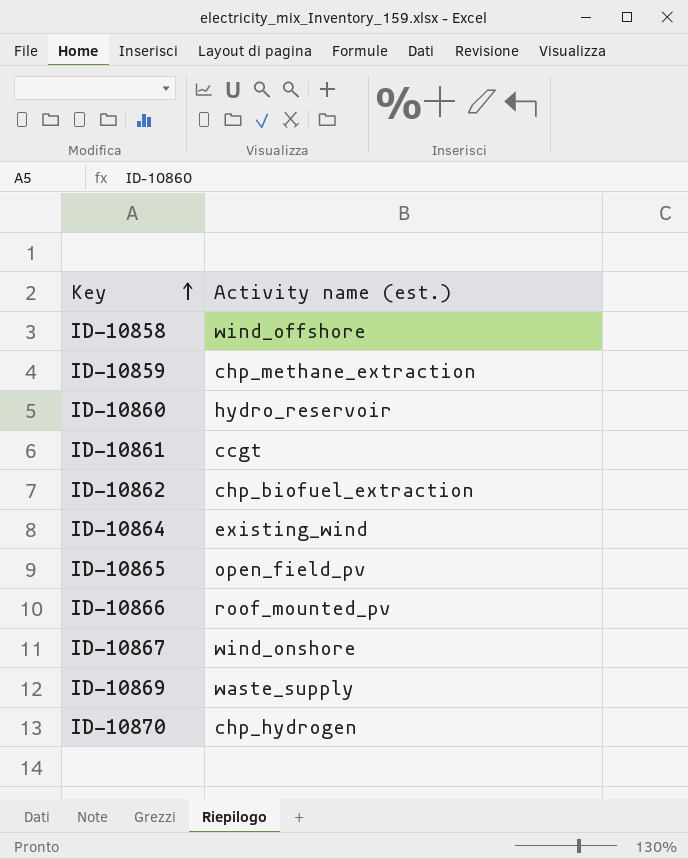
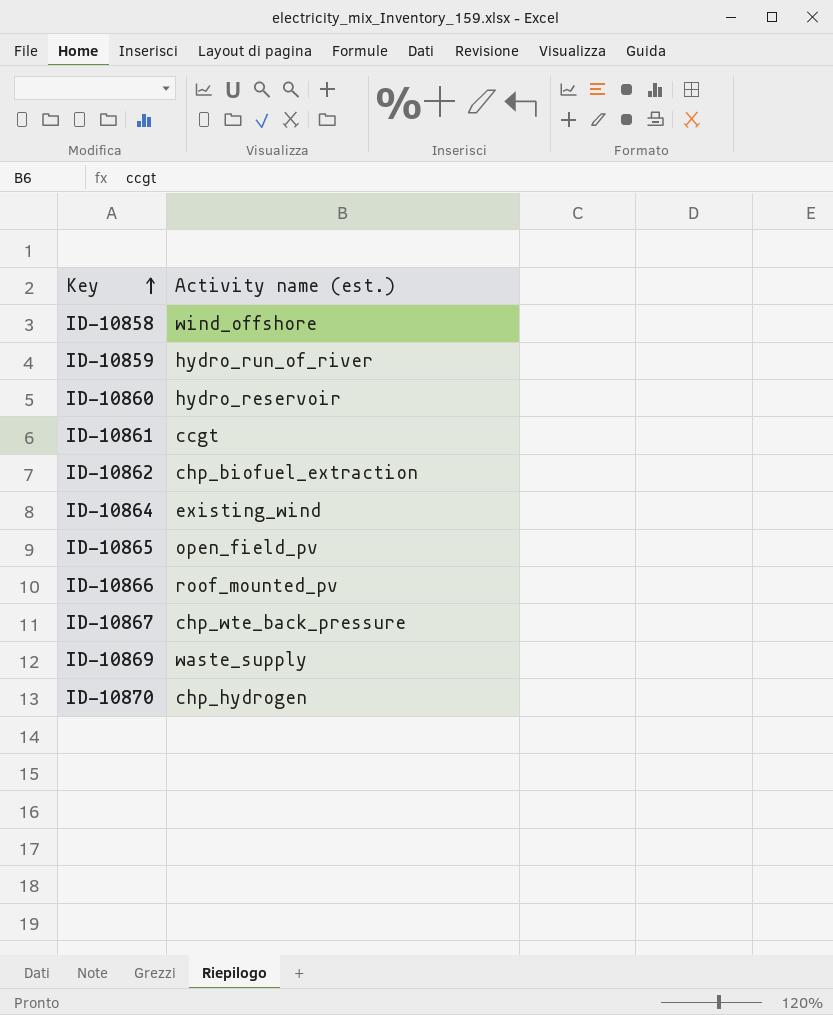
ID-10859 | Activity name (est.): chp_methane_extraction -> hydro_run_of_river
ID-10867 | Activity name (est.): wind_onshore -> chp_wte_back_pressure

